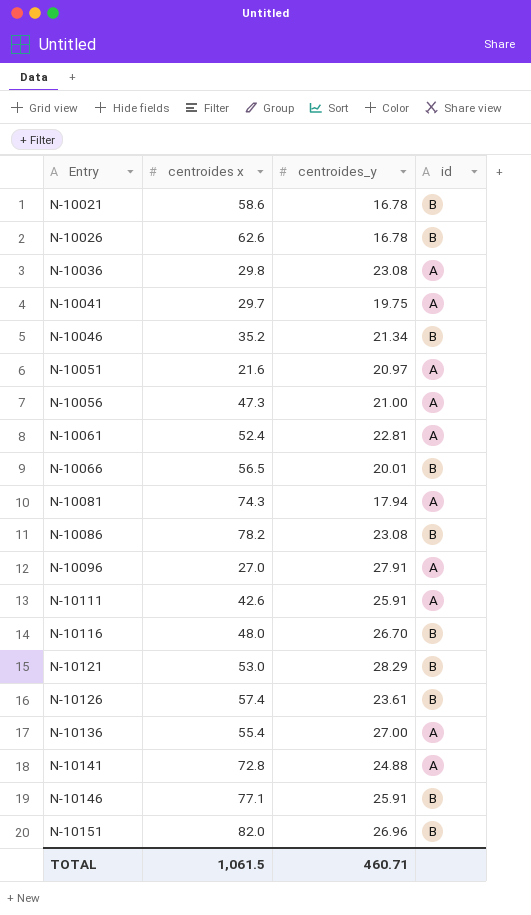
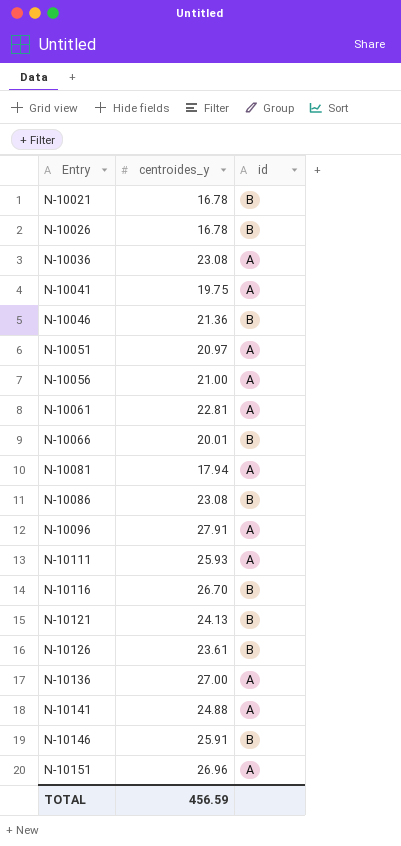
column centroides x | position: 2 -> none
N-10046 | centroides_y: 21.34 -> 21.36
N-10111 | centroides_y: 25.91 -> 25.93
N-10121 | centroides_y: 28.29 -> 24.13
N-10151 | id: B -> A
TOTAL | centroides_y: 460.71 -> 456.59

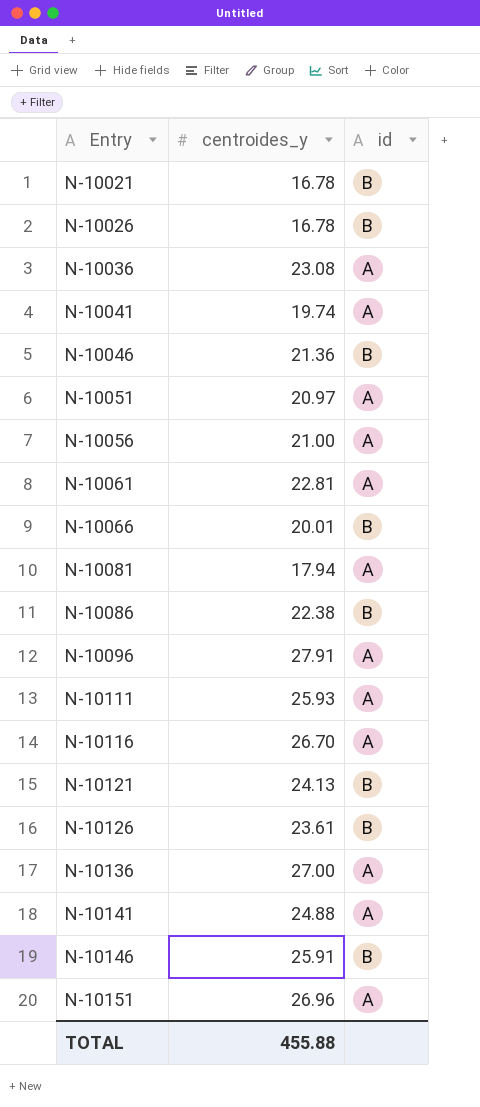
N-10041 | centroides_y: 19.75 -> 19.74
N-10086 | centroides_y: 23.08 -> 22.38
N-10116 | id: B -> A
TOTAL | centroides_y: 456.59 -> 455.88

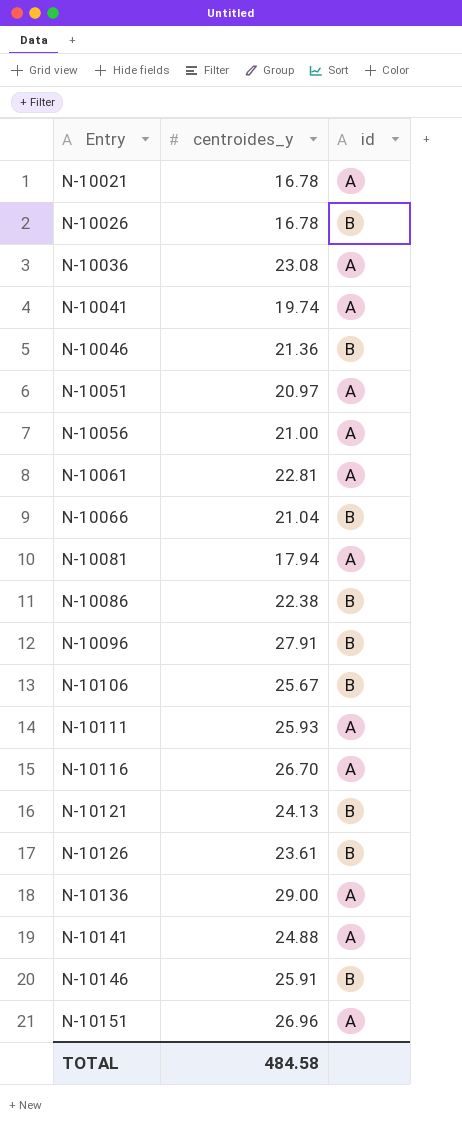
N-10021 | id: B -> A
N-10066 | centroides_y: 20.01 -> 21.04
N-10096 | id: A -> B
row N-10106: none -> 25.67 | B
N-10136 | centroides_y: 27.00 -> 29.00
TOTAL | centroides_y: 455.88 -> 484.58

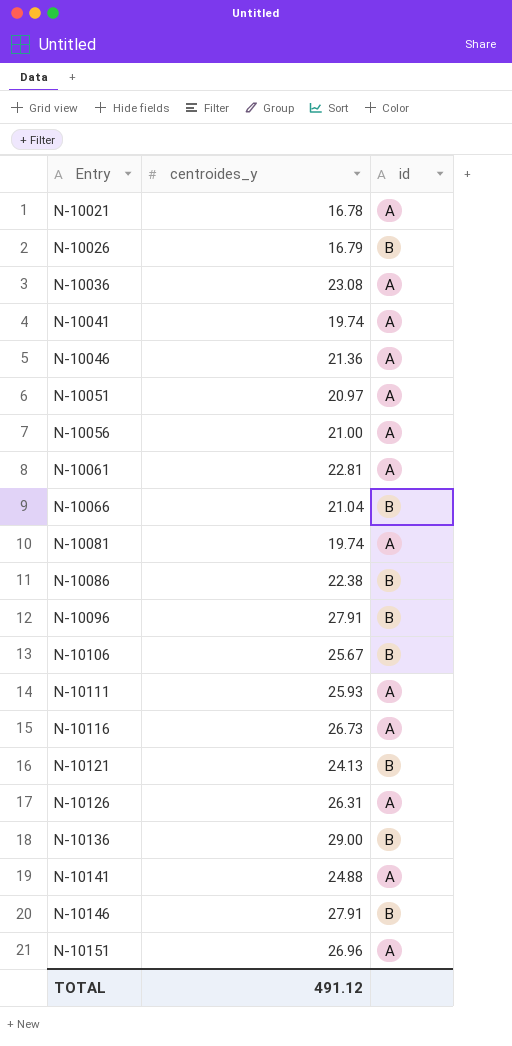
N-10026 | centroides_y: 16.78 -> 16.79
N-10046 | id: B -> A
N-10081 | centroides_y: 17.94 -> 19.74
N-10116 | centroides_y: 26.70 -> 26.73
N-10126 | centroides_y: 23.61 -> 26.31
N-10126 | id: B -> A
N-10136 | id: A -> B
N-10146 | centroides_y: 25.91 -> 27.91
TOTAL | centroides_y: 484.58 -> 491.12

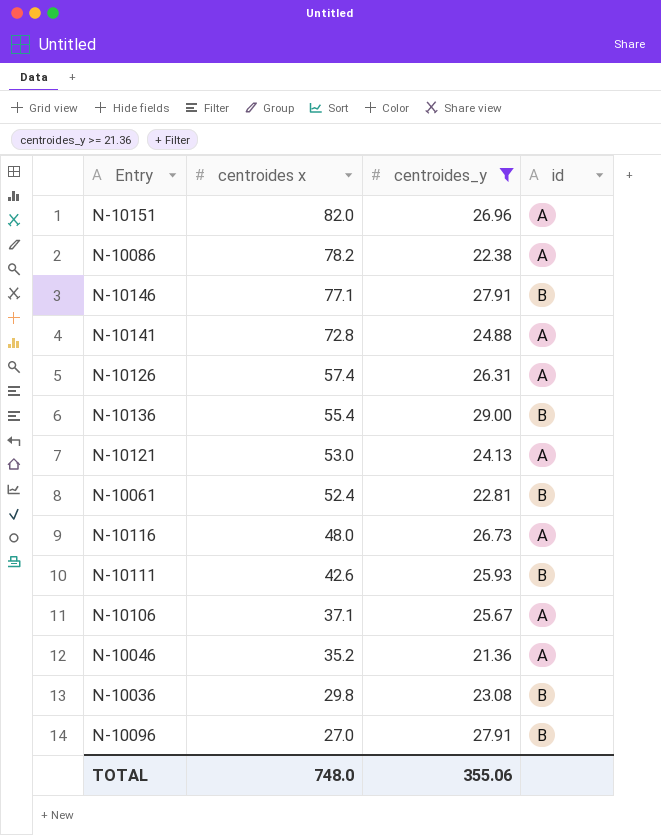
filter: none -> centroides_y >= 21.36
row order: Entry ascending -> centroides x descending
column centroides x | position: none -> 2
N-10086 | id: B -> A
N-10121 | id: B -> A
N-10061 | id: A -> B
N-10111 | id: A -> B
N-10106 | id: B -> A
N-10036 | id: A -> B
TOTAL | centroides_y: 491.12 -> 355.06

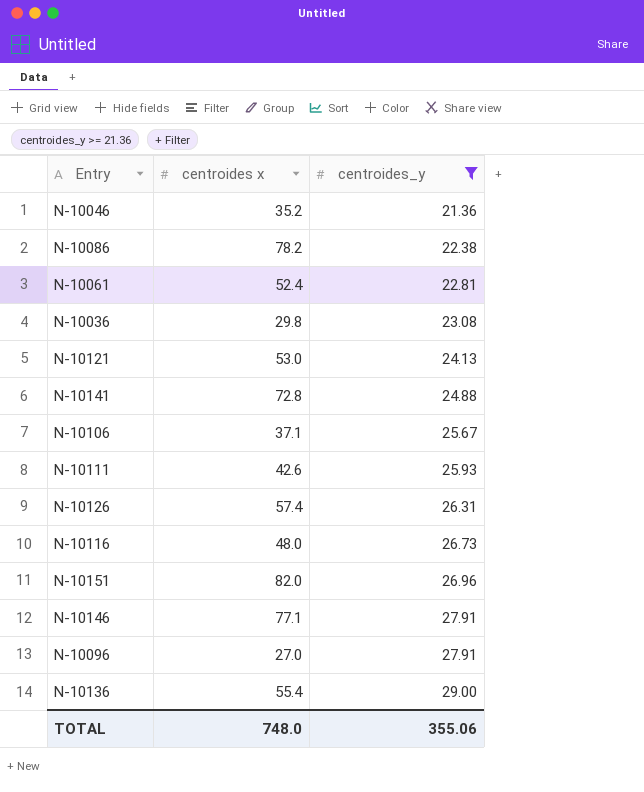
row order: centroides x descending -> centroides_y ascending
column id | position: 4 -> none

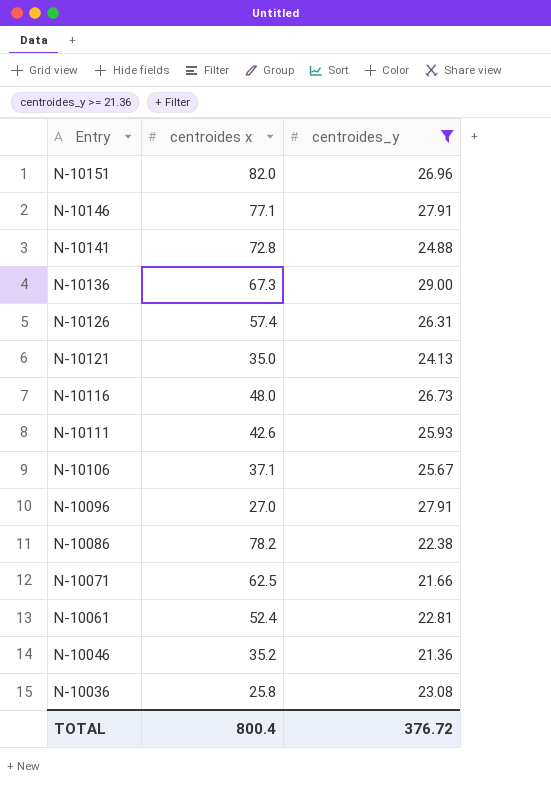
row order: centroides_y ascending -> Entry descending
N-10136 | centroides x: 55.4 -> 67.3
N-10121 | centroides x: 53.0 -> 35.0
row N-10071: none -> 62.5 | 21.66
N-10036 | centroides x: 29.8 -> 25.8
TOTAL | centroides x: 748.0 -> 800.4
TOTAL | centroides_y: 355.06 -> 376.72

